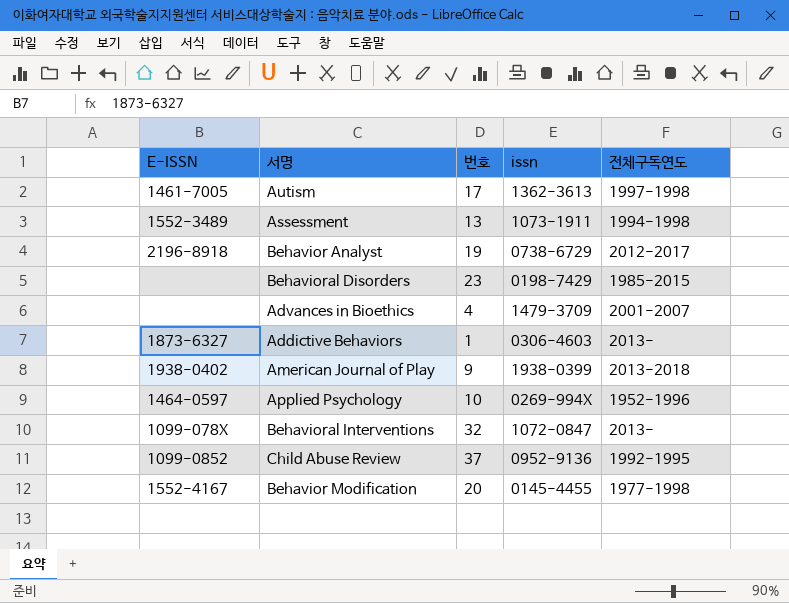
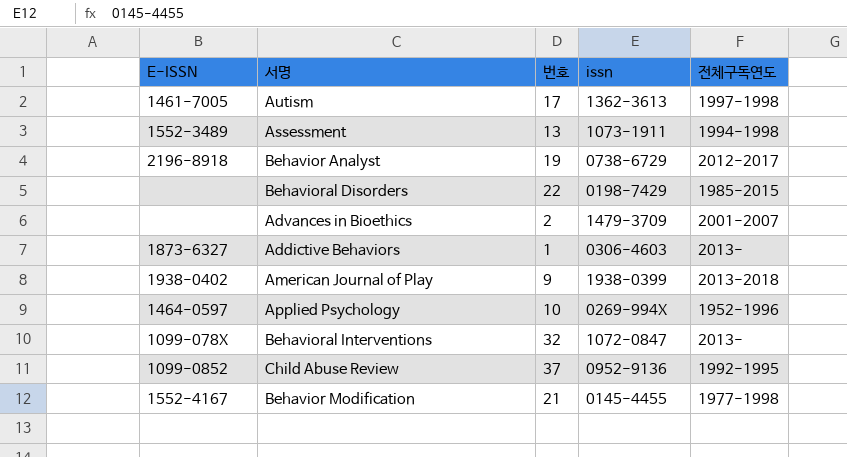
Behavioral Disorders | 번호: 23 -> 22
Advances in Bioethics | 번호: 4 -> 2
Behavior Modification | 번호: 20 -> 21

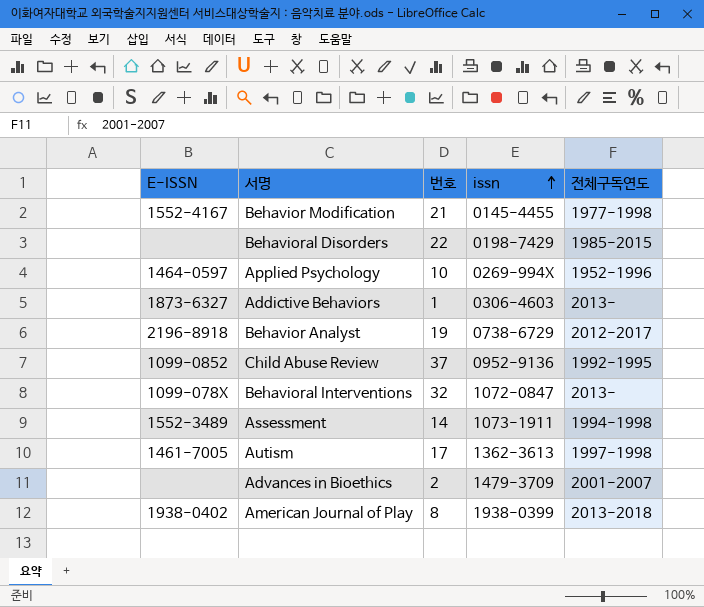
row order: none -> issn ascending
Assessment | 번호: 13 -> 14
American Journal of Play | 번호: 9 -> 8

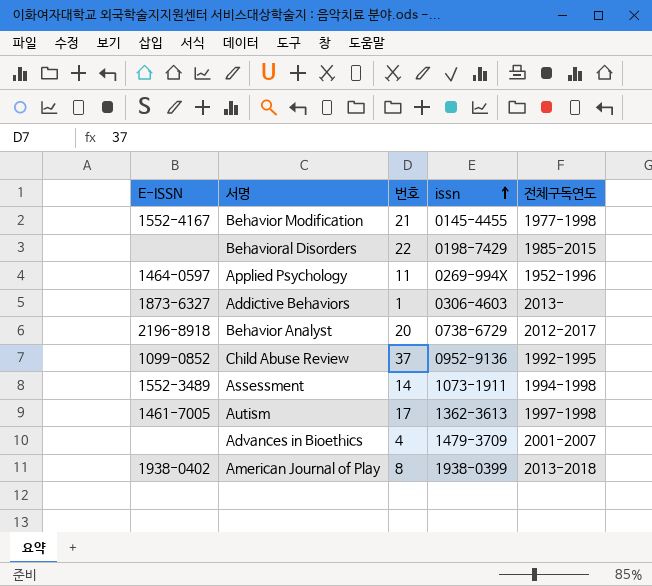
row Behavioral Interventions: 1099-078X | 32 | 1072-0847 | 2013- -> none
Applied Psychology | 번호: 10 -> 11
Behavior Analyst | 번호: 19 -> 20
Advances in Bioethics | 번호: 2 -> 4

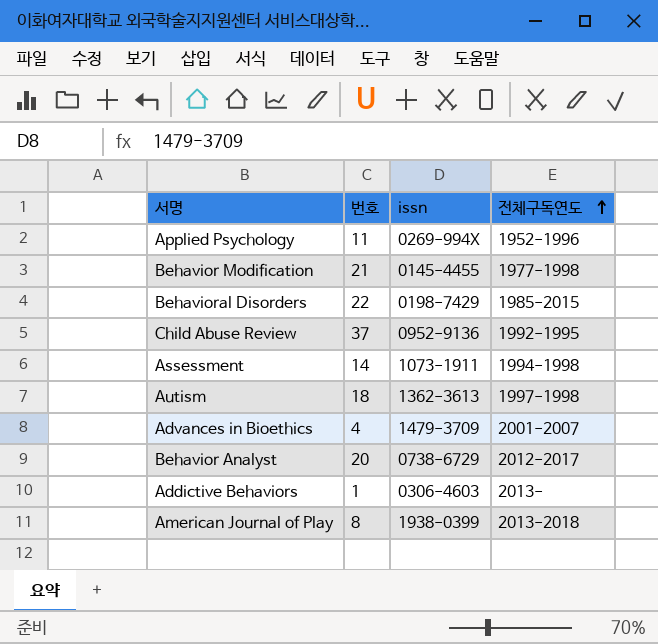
row order: issn ascending -> 전체구독연도 ascending
column E-ISSN | position: 1 -> none
Autism | 번호: 17 -> 18

